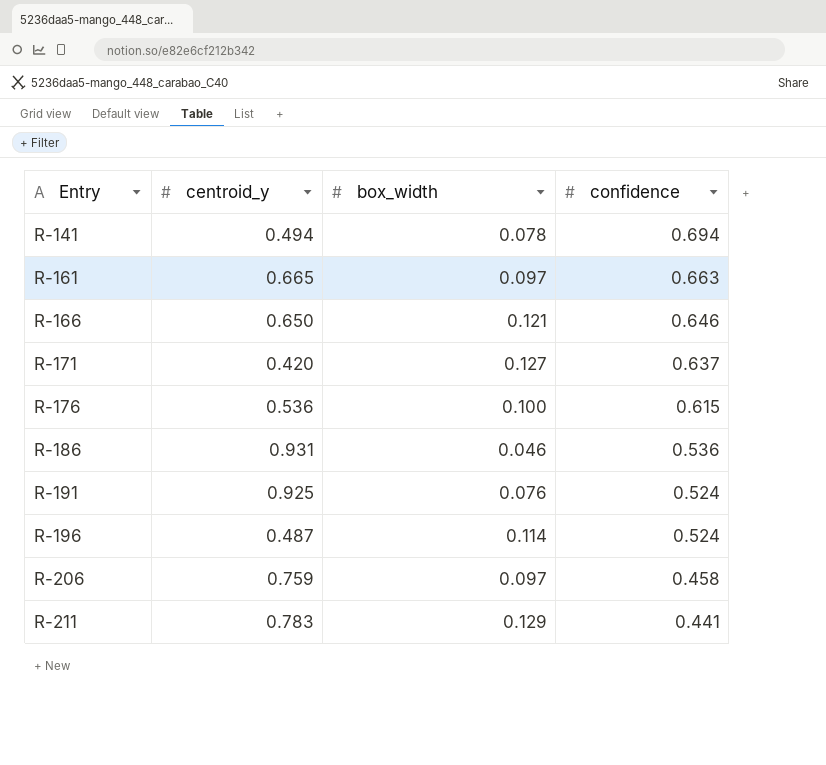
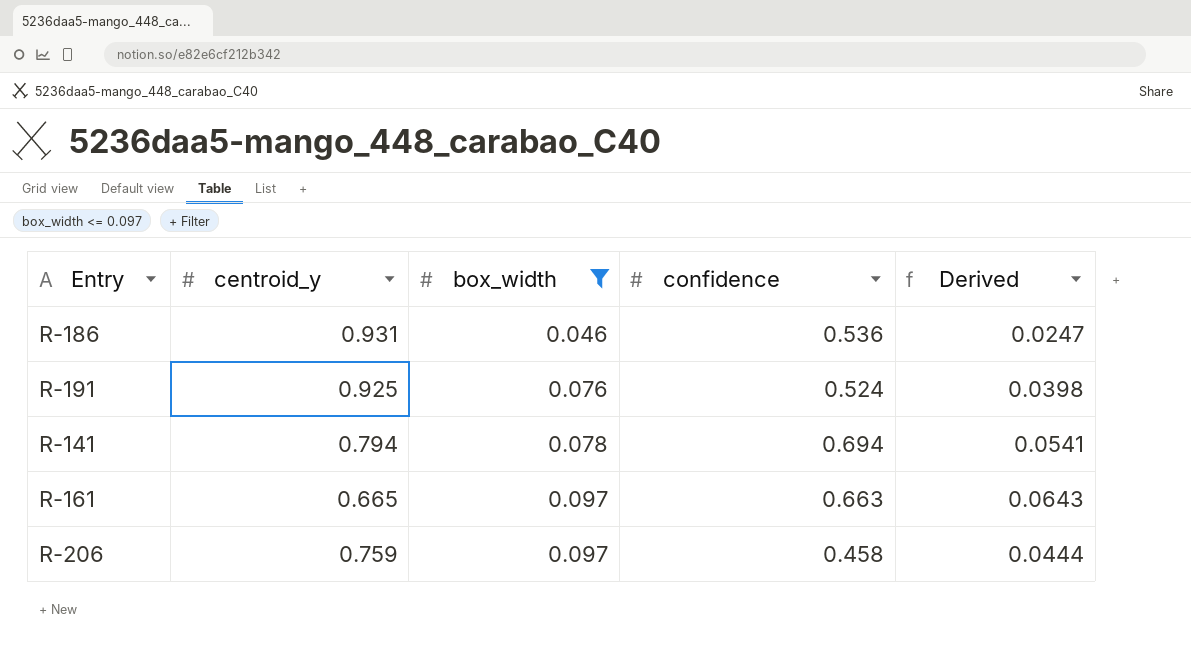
filter: none -> box_width <= 0.097
row order: Entry ascending -> box_width ascending
column Derived | formula: none -> [box_width] * [confidence]
R-141 | centroid_y: 0.494 -> 0.794

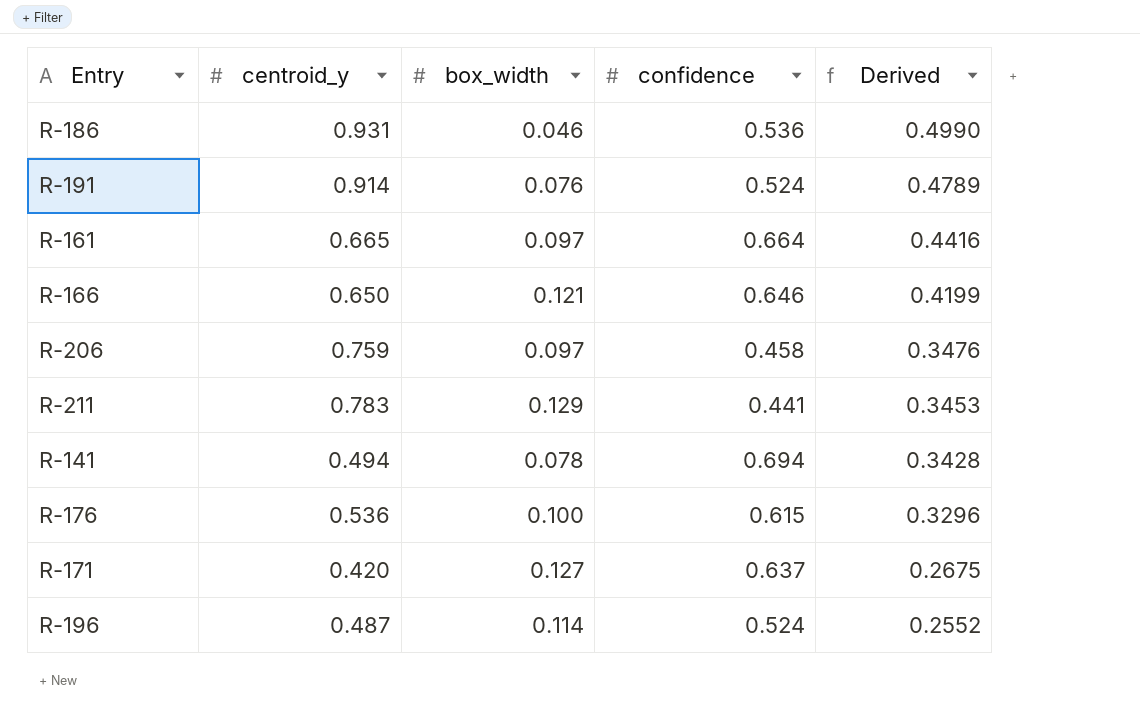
filter: box_width <= 0.097 -> none
row order: box_width ascending -> Derived descending
column Derived | formula: [box_width] * [confidence] -> [centroid_y] * [confidence]
R-191 | centroid_y: 0.925 -> 0.914
R-161 | confidence: 0.663 -> 0.664
R-141 | centroid_y: 0.794 -> 0.494

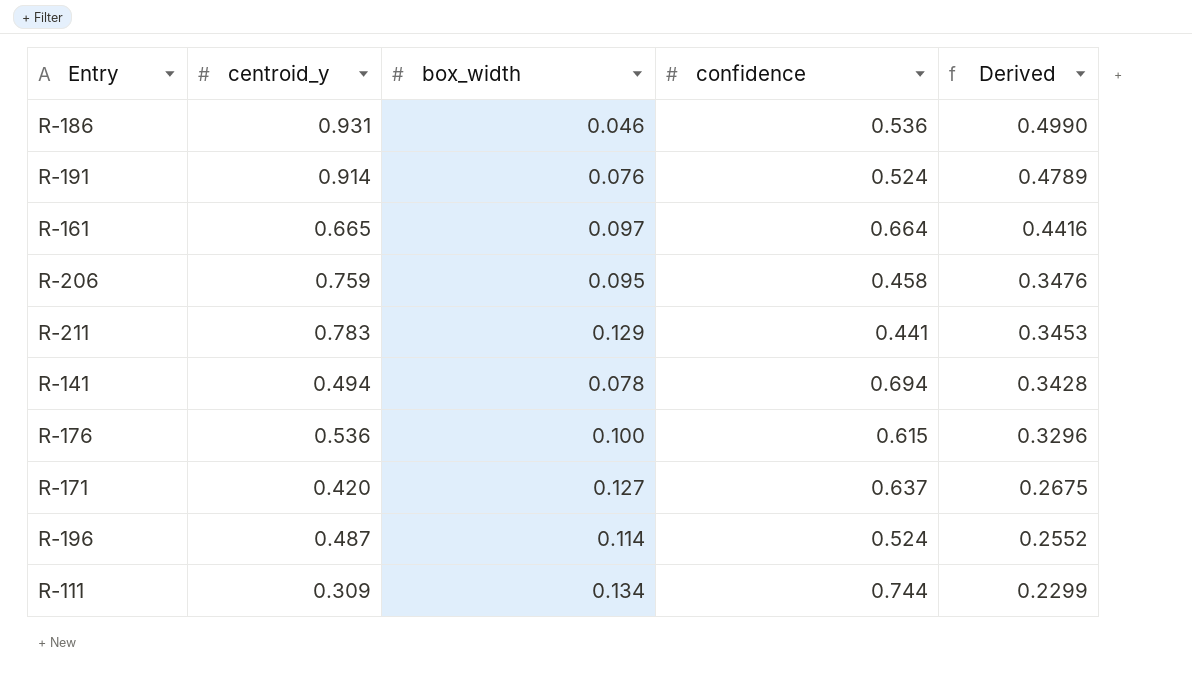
row R-166: 0.650 | 0.121 | 0.646 | 0.4199 -> none
R-206 | box_width: 0.097 -> 0.095
row R-111: none -> 0.309 | 0.134 | 0.744 | 0.2299

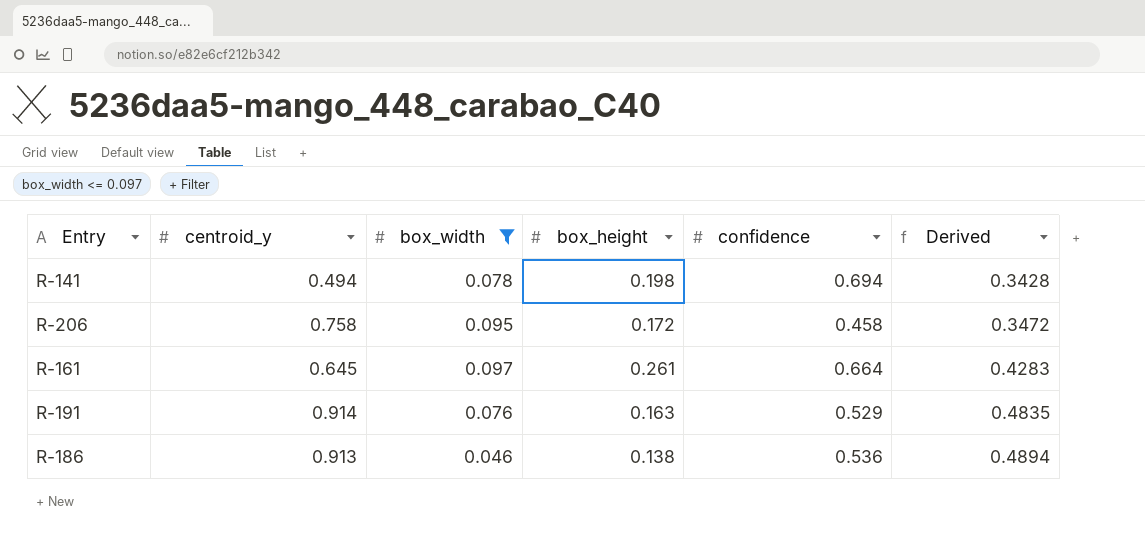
filter: none -> box_width <= 0.097
row order: Derived descending -> Derived ascending
column box_height | position: none -> 4
R-206 | centroid_y: 0.759 -> 0.758
R-206 | Derived: 0.3476 -> 0.3472
R-161 | centroid_y: 0.665 -> 0.645
R-161 | Derived: 0.4416 -> 0.4283
R-191 | confidence: 0.524 -> 0.529
R-191 | Derived: 0.4789 -> 0.4835
R-186 | centroid_y: 0.931 -> 0.913
R-186 | Derived: 0.4990 -> 0.4894

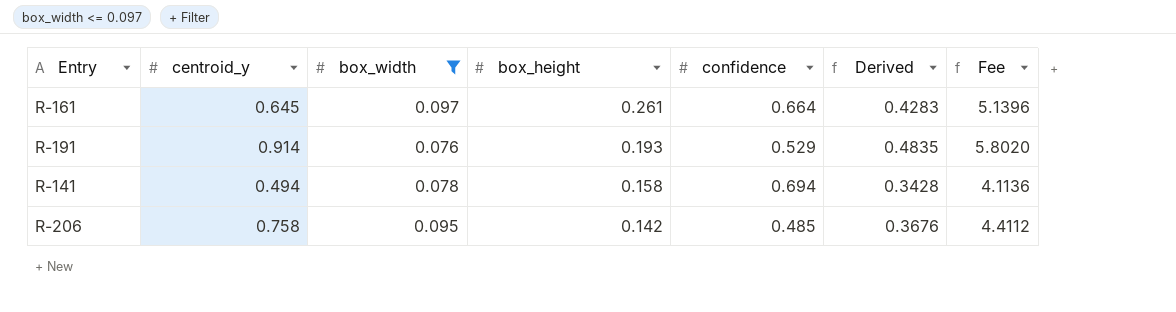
row order: Derived ascending -> box_height descending
column Fee | formula: none -> [Derived] * 12
row R-186: 0.913 | 0.046 | 0.138 | 0.536 | 0.4894 -> none
R-191 | box_height: 0.163 -> 0.193
R-141 | box_height: 0.198 -> 0.158
R-206 | box_height: 0.172 -> 0.142
R-206 | confidence: 0.458 -> 0.485
R-206 | Derived: 0.3472 -> 0.3676

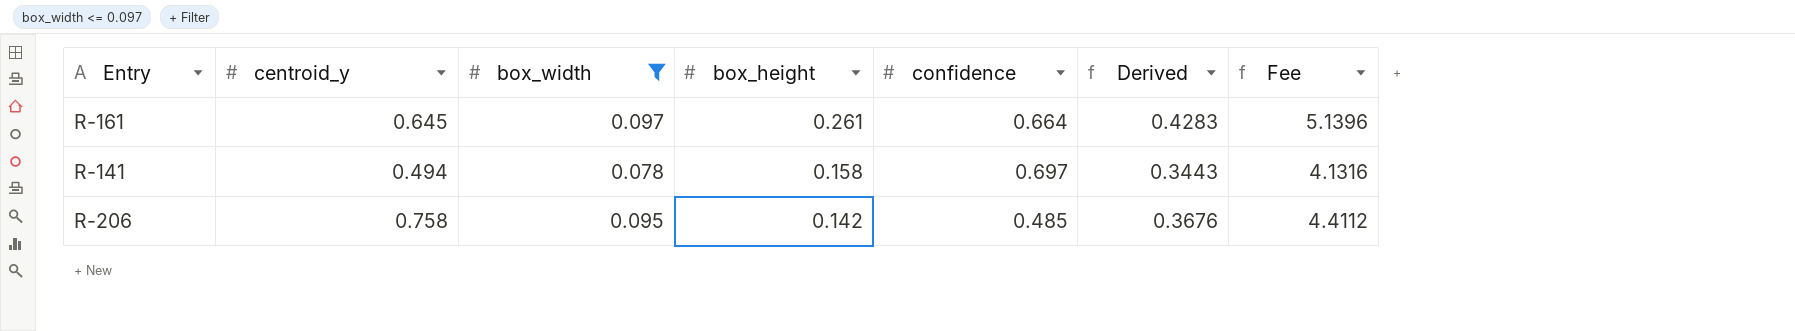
row R-191: 0.914 | 0.076 | 0.193 | 0.529 | 0.4835 | 5.8020 -> none
R-141 | confidence: 0.694 -> 0.697
R-141 | Derived: 0.3428 -> 0.3443
R-141 | Fee: 4.1136 -> 4.1316

